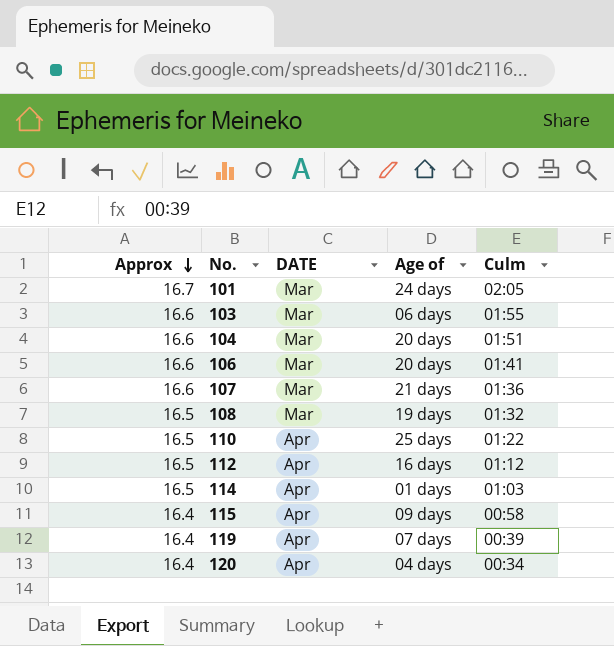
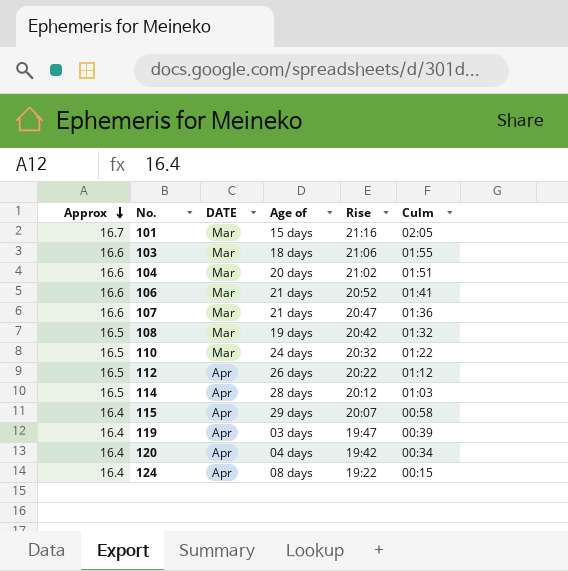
column Rise | position: none -> 5
101 | Age of: 24 days -> 15 days
103 | Age of: 06 days -> 18 days
106 | Age of: 20 days -> 21 days
110 | DATE: Apr -> Mar
110 | Age of: 25 days -> 24 days
112 | Age of: 16 days -> 26 days
114 | Age of: 01 days -> 28 days
115 | Age of: 09 days -> 29 days
119 | Age of: 07 days -> 03 days
row 124: none -> 16.4 | Apr | 08 days | 19:22 | 00:15

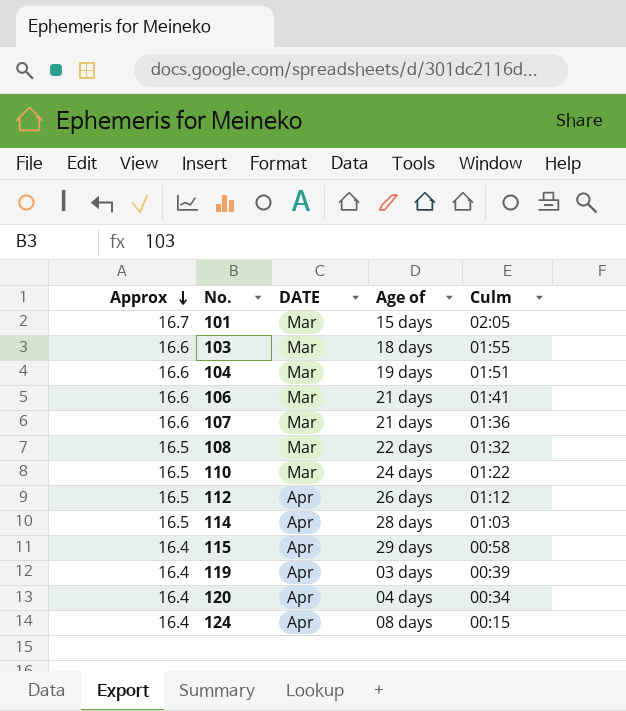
column Rise | position: 5 -> none
104 | Age of: 20 days -> 19 days
108 | Age of: 19 days -> 22 days

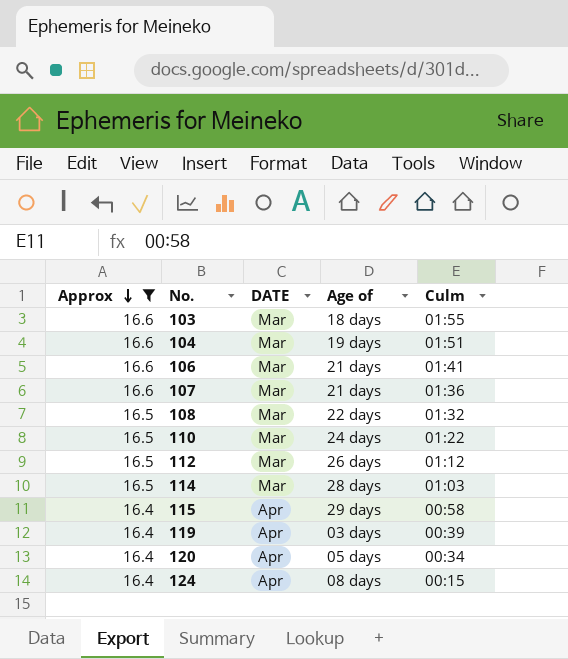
filter: none -> Approx != 16.7
112 | DATE: Apr -> Mar
114 | DATE: Apr -> Mar
120 | Age of: 04 days -> 05 days

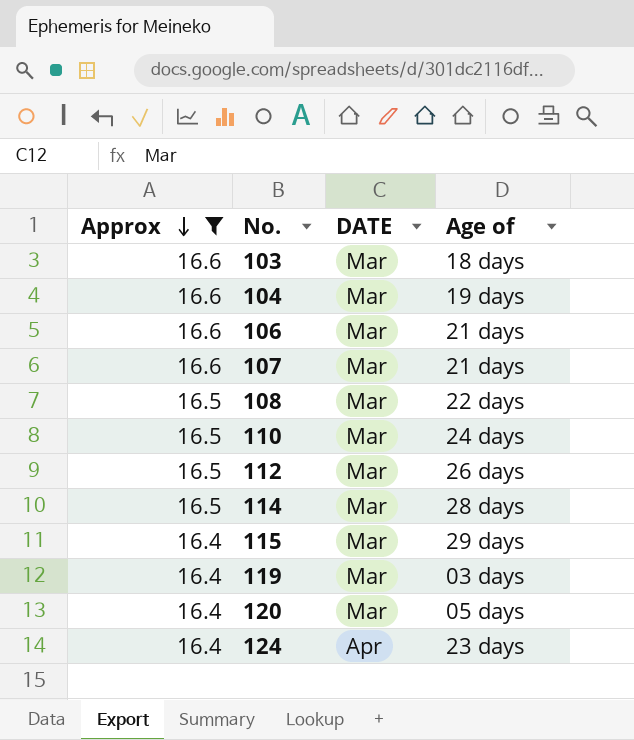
column Culm | position: 5 -> none
115 | DATE: Apr -> Mar
119 | DATE: Apr -> Mar
120 | DATE: Apr -> Mar
124 | Age of: 08 days -> 23 days

